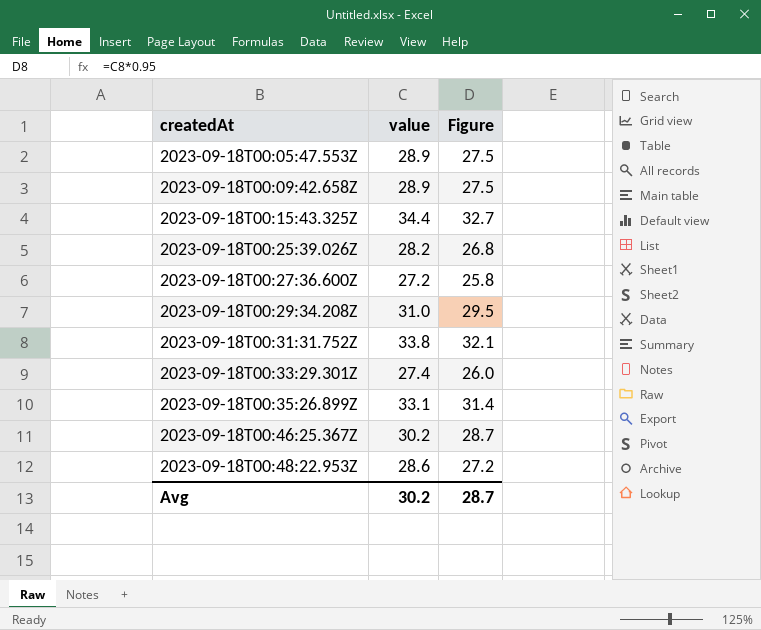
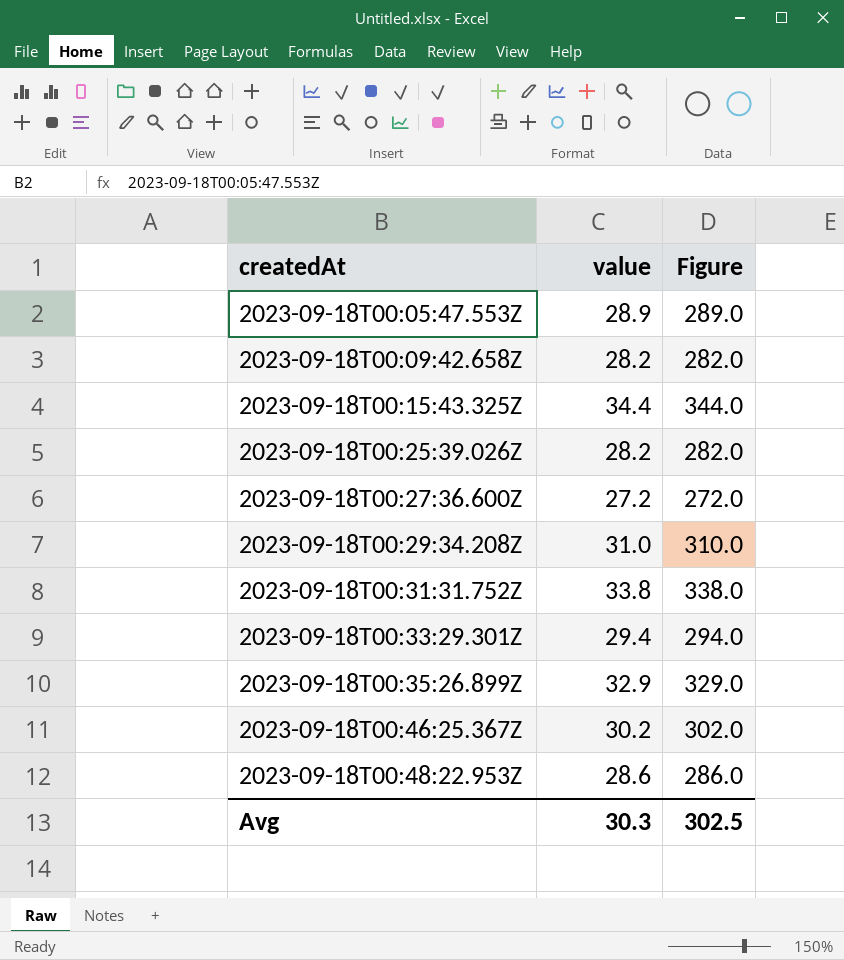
column Figure | formula: [value] * 0.95 -> [value] * 10
2023-09-18T00:09:42.658Z | value: 28.9 -> 28.2
2023-09-18T00:33:29.301Z | value: 27.4 -> 29.4
2023-09-18T00:35:26.899Z | value: 33.1 -> 32.9
Avg | value: 30.2 -> 30.3
Avg | Figure: 28.7 -> 302.5

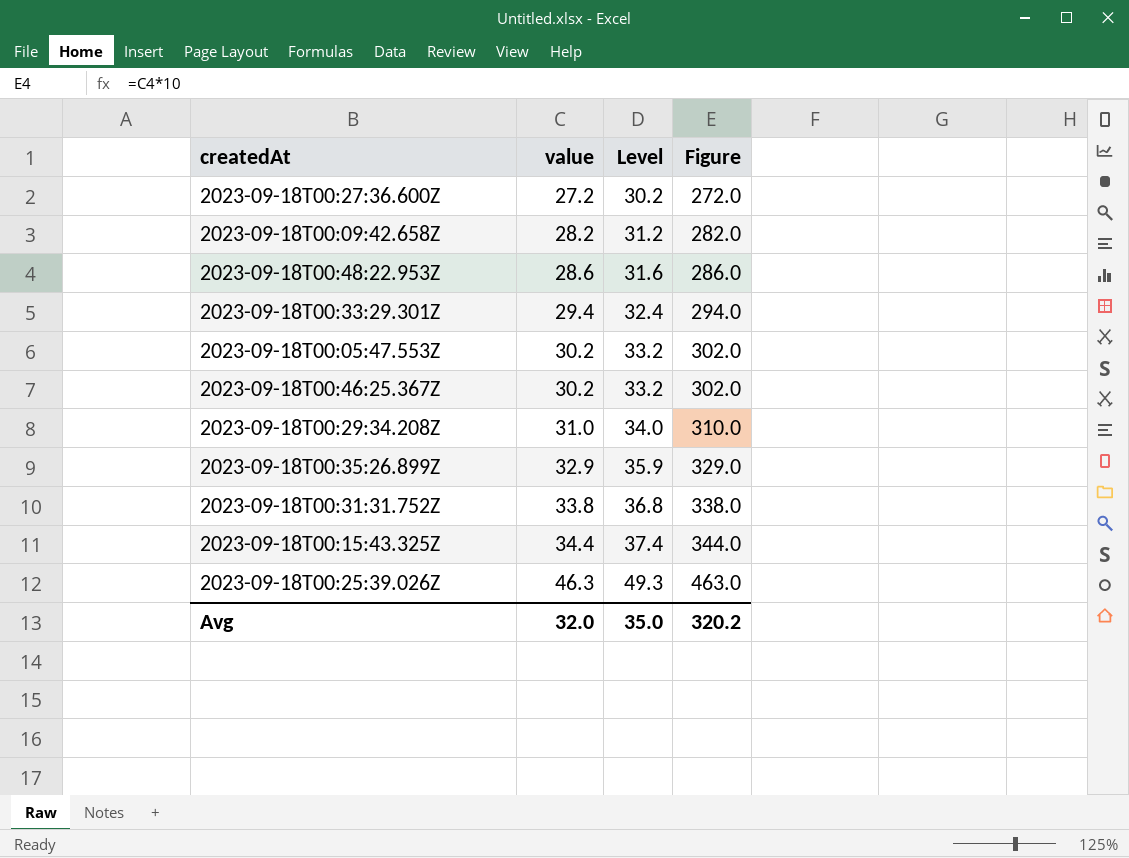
row order: createdAt ascending -> value ascending
column Level | formula: none -> [value] + 3
2023-09-18T00:05:47.553Z | value: 28.9 -> 30.2
2023-09-18T00:05:47.553Z | Figure: 289.0 -> 302.0
2023-09-18T00:25:39.026Z | value: 28.2 -> 46.3
2023-09-18T00:25:39.026Z | Figure: 282.0 -> 463.0
Avg | value: 30.3 -> 32.0
Avg | Figure: 302.5 -> 320.2

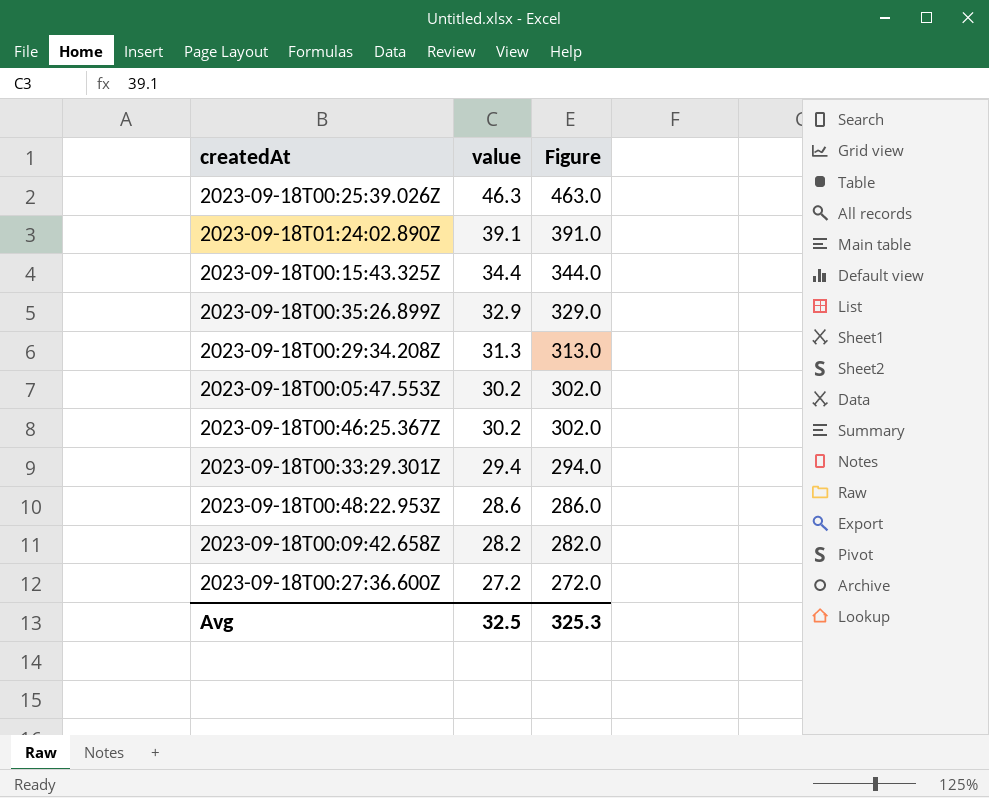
row order: value ascending -> value descending
column Level | formula: [value] + 3 -> none
row 2023-09-18T00:31:31.752Z: 33.8 | 36.8 | 338.0 -> none
row 2023-09-18T01:24:02.890Z: none -> 39.1 | 391.0
2023-09-18T00:29:34.208Z | value: 31.0 -> 31.3
2023-09-18T00:29:34.208Z | Figure: 310.0 -> 313.0
Avg | value: 32.0 -> 32.5
Avg | Figure: 320.2 -> 325.3

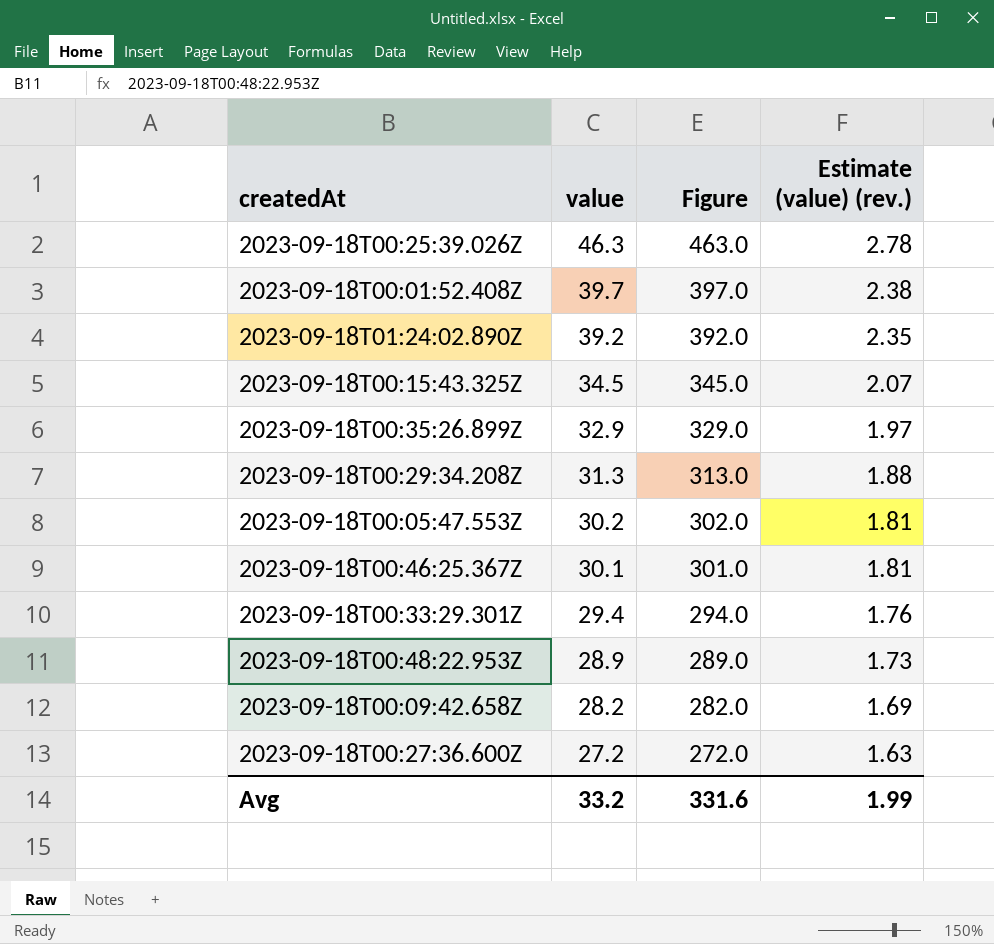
column Estimate (value) (rev.) | formula: none -> [value] * 0.06
row 2023-09-18T00:01:52.408Z: none -> 39.7 | 397.0 | 2.38
2023-09-18T01:24:02.890Z | value: 39.1 -> 39.2
2023-09-18T01:24:02.890Z | Figure: 391.0 -> 392.0
2023-09-18T00:15:43.325Z | value: 34.4 -> 34.5
2023-09-18T00:15:43.325Z | Figure: 344.0 -> 345.0
2023-09-18T00:46:25.367Z | value: 30.2 -> 30.1
2023-09-18T00:46:25.367Z | Figure: 302.0 -> 301.0
2023-09-18T00:48:22.953Z | value: 28.6 -> 28.9
2023-09-18T00:48:22.953Z | Figure: 286.0 -> 289.0
Avg | value: 32.5 -> 33.2
Avg | Figure: 325.3 -> 331.6

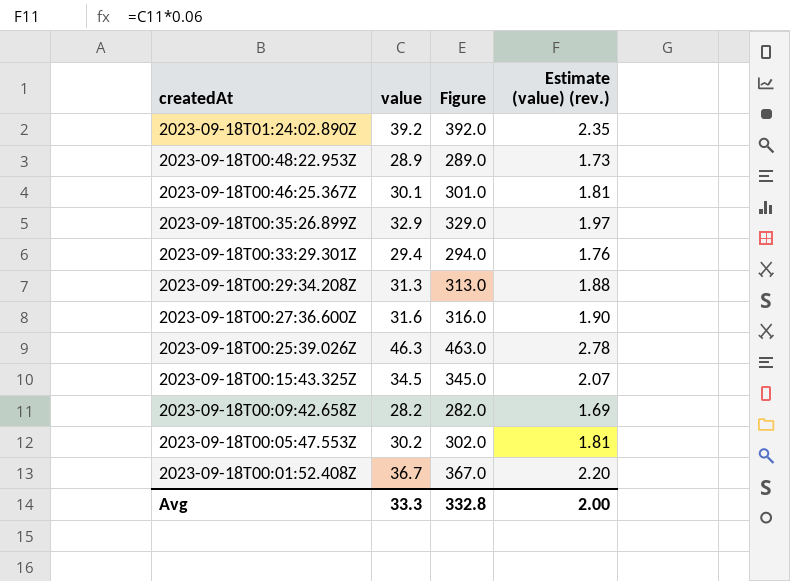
row order: value descending -> createdAt descending
2023-09-18T00:27:36.600Z | value: 27.2 -> 31.6
2023-09-18T00:27:36.600Z | Figure: 272.0 -> 316.0
2023-09-18T00:27:36.600Z | Estimate (value) (rev.): 1.63 -> 1.90
2023-09-18T00:01:52.408Z | value: 39.7 -> 36.7
2023-09-18T00:01:52.408Z | Figure: 397.0 -> 367.0
2023-09-18T00:01:52.408Z | Estimate (value) (rev.): 2.38 -> 2.20
Avg | value: 33.2 -> 33.3
Avg | Figure: 331.6 -> 332.8
Avg | Estimate (value) (rev.): 1.99 -> 2.00

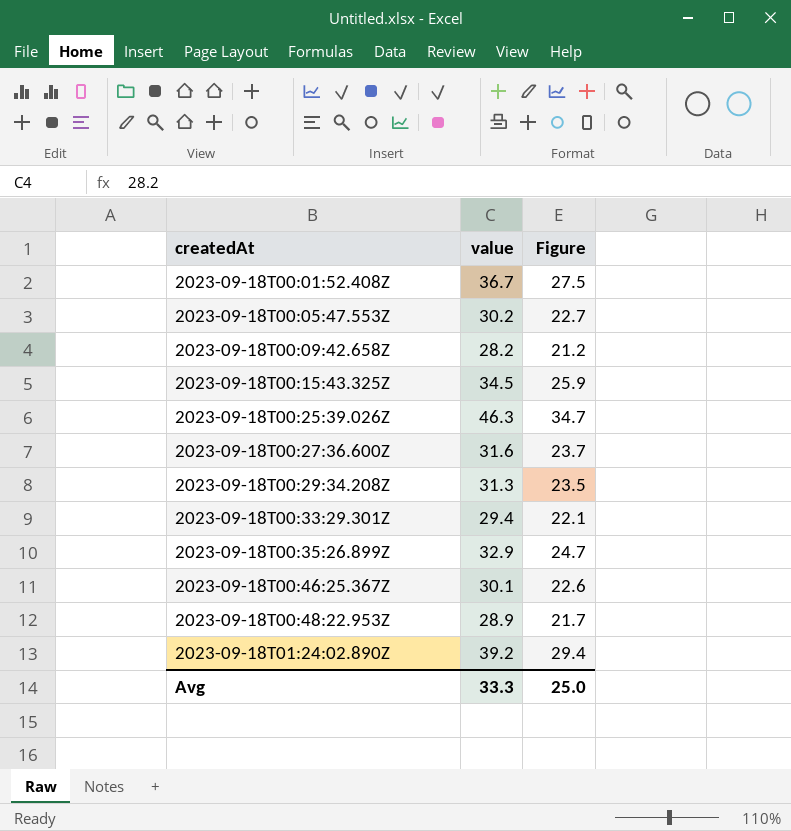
row order: createdAt descending -> createdAt ascending
column Estimate (value) (rev.) | formula: [value] * 0.06 -> none
column Figure | formula: [value] * 10 -> [value] * 0.75
Avg | Figure: 332.8 -> 25.0

